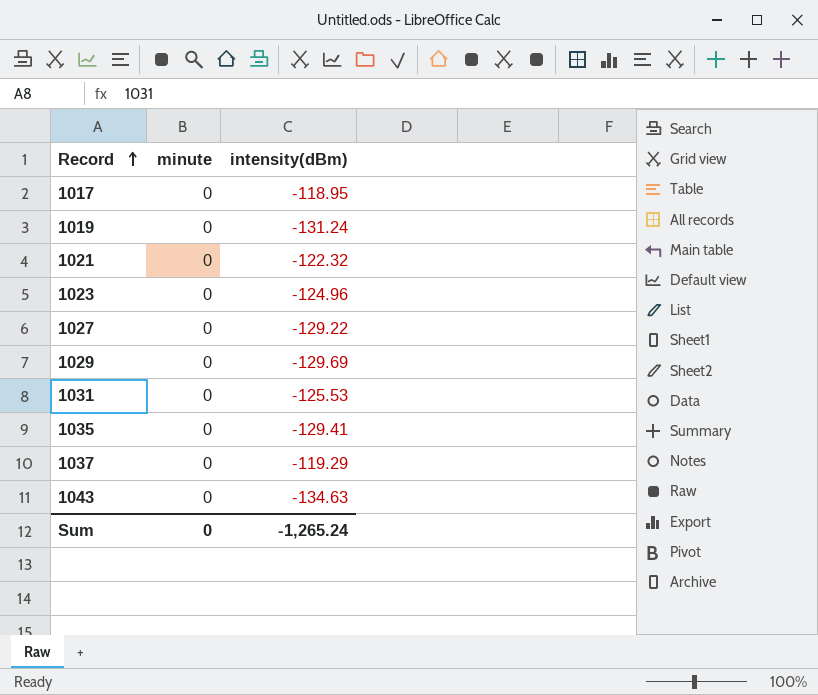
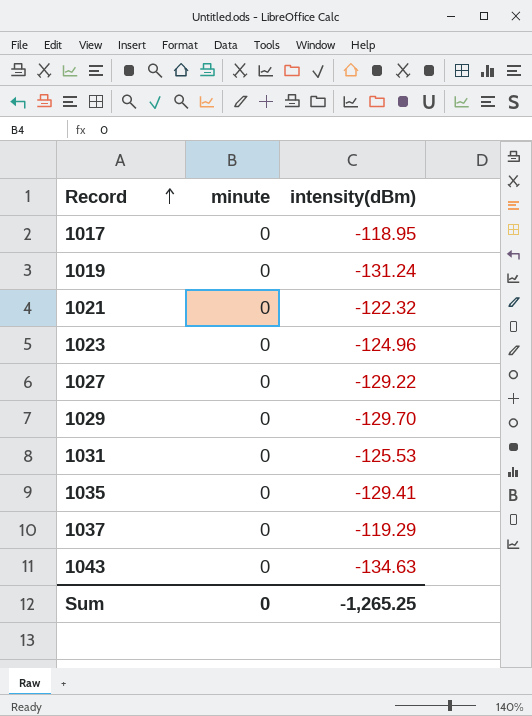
1029 | intensity(dBm): -129.69 -> -129.70
Sum | intensity(dBm): -1,265.24 -> -1,265.25

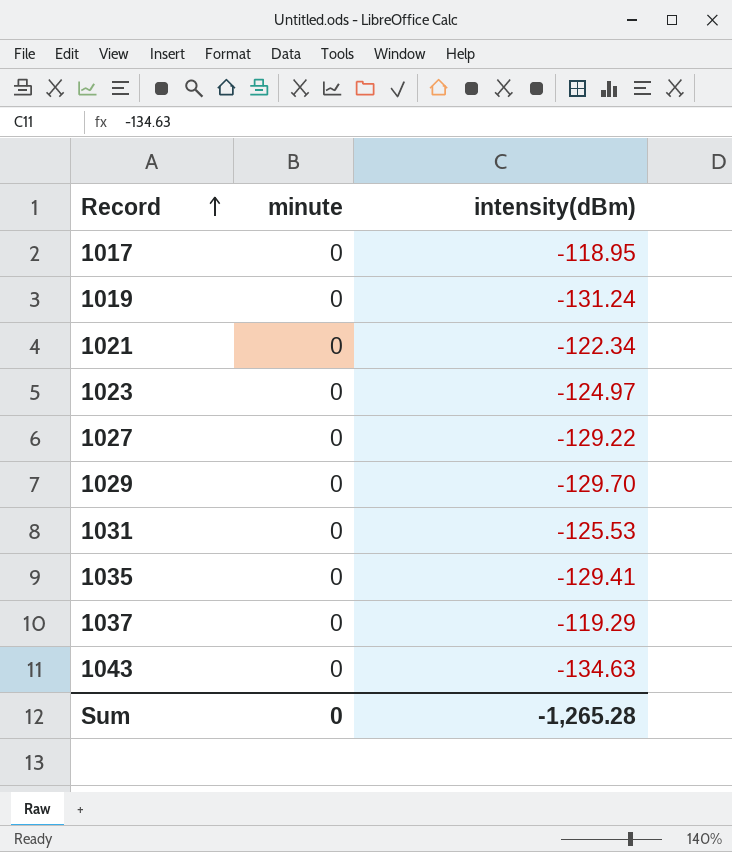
1021 | intensity(dBm): -122.32 -> -122.34
1023 | intensity(dBm): -124.96 -> -124.97
Sum | intensity(dBm): -1,265.25 -> -1,265.28

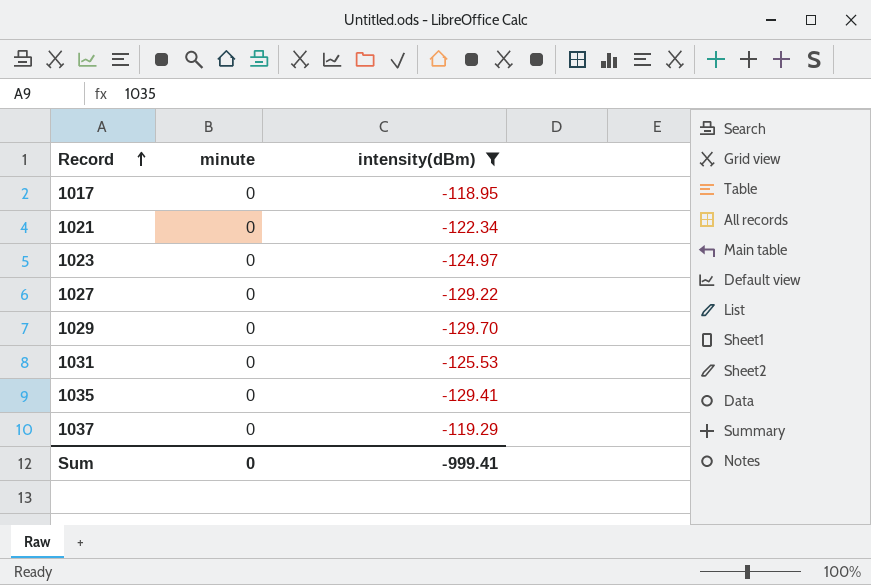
filter: none -> intensity(dBm) >= -129.70
Sum | intensity(dBm): -1,265.28 -> -999.41

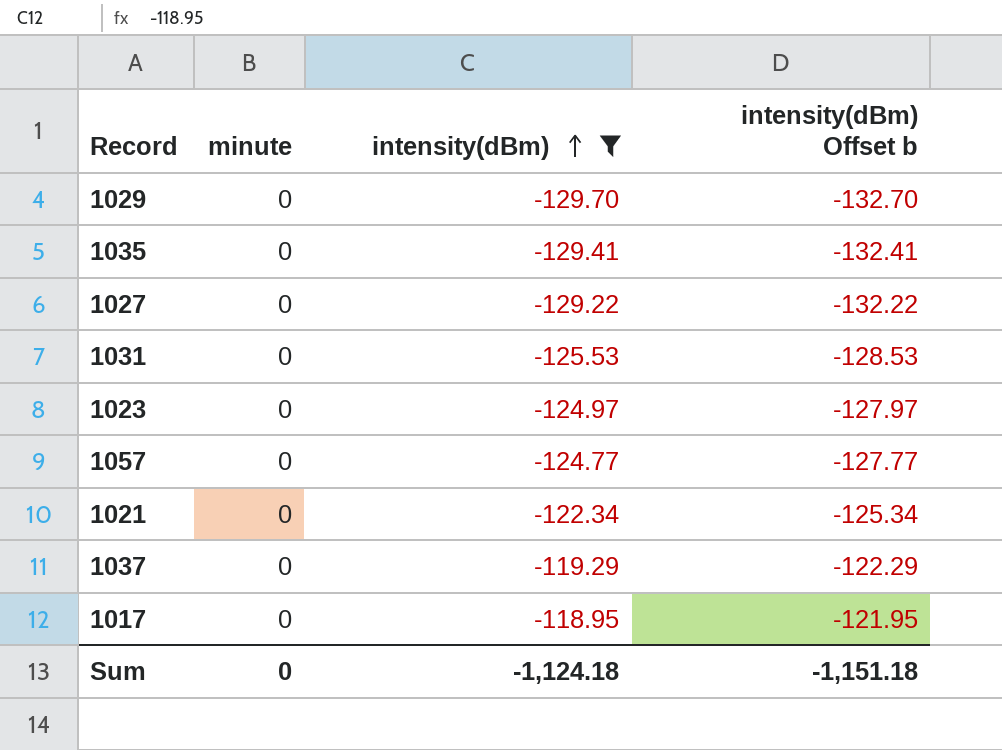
row order: Record ascending -> intensity(dBm) ascending
column intensity(dBm) Offset b | formula: none -> [intensity(dBm)] - 3
row 1057: none -> 0 | -124.77 | -127.77
Sum | intensity(dBm): -999.41 -> -1,124.18

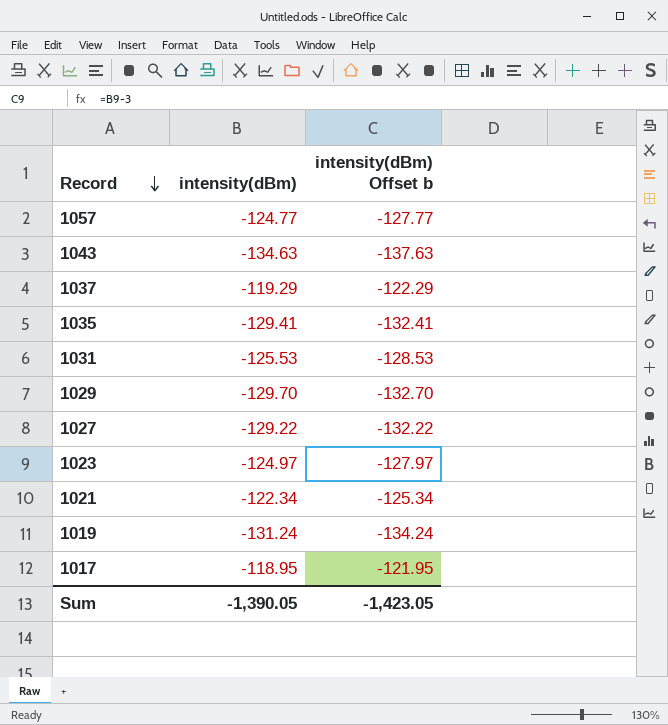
filter: intensity(dBm) >= -129.70 -> none
row order: intensity(dBm) ascending -> Record descending
column minute | position: 2 -> none
Sum | intensity(dBm): -1,124.18 -> -1,390.05
Sum | intensity(dBm) Offset b: -1,151.18 -> -1,423.05

